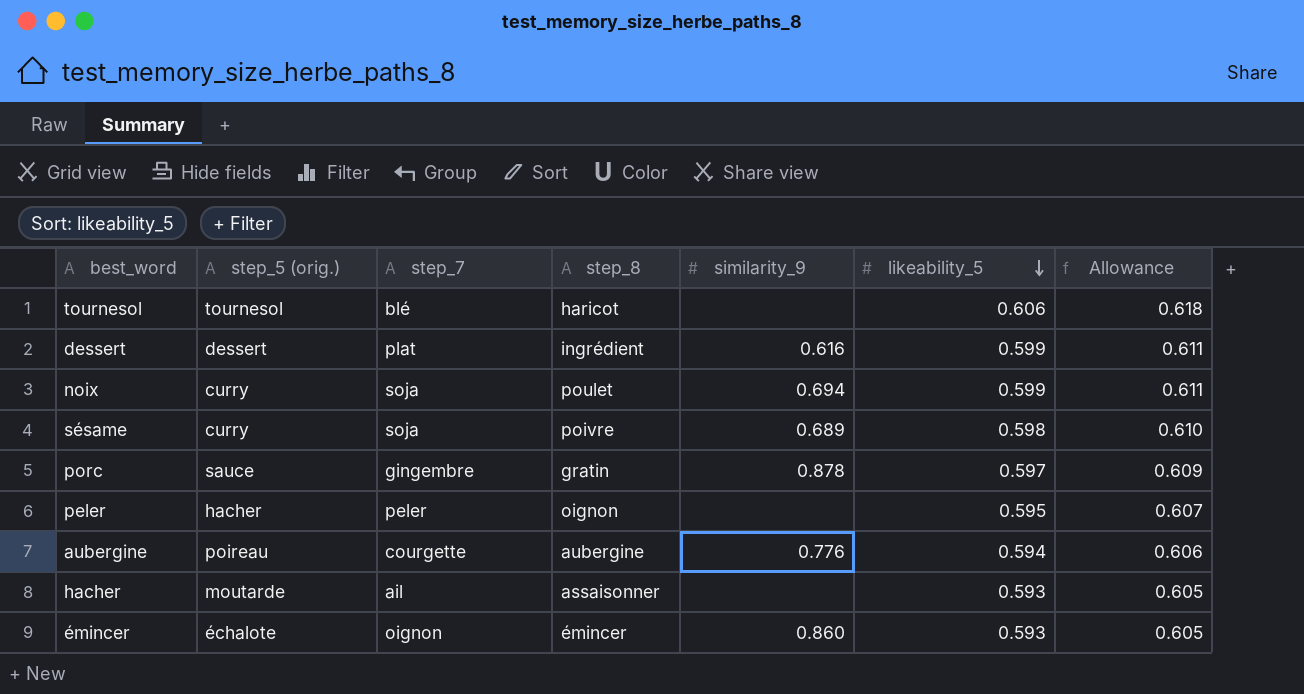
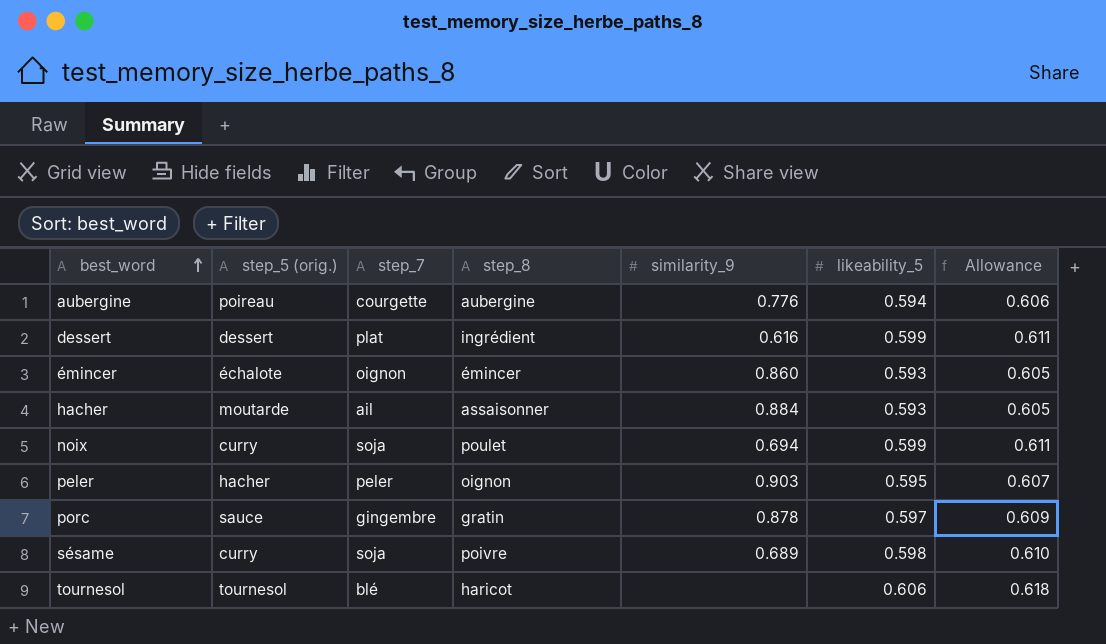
row order: likeability_5 descending -> best_word ascending
hacher | similarity_9: none -> 0.884
peler | similarity_9: none -> 0.903

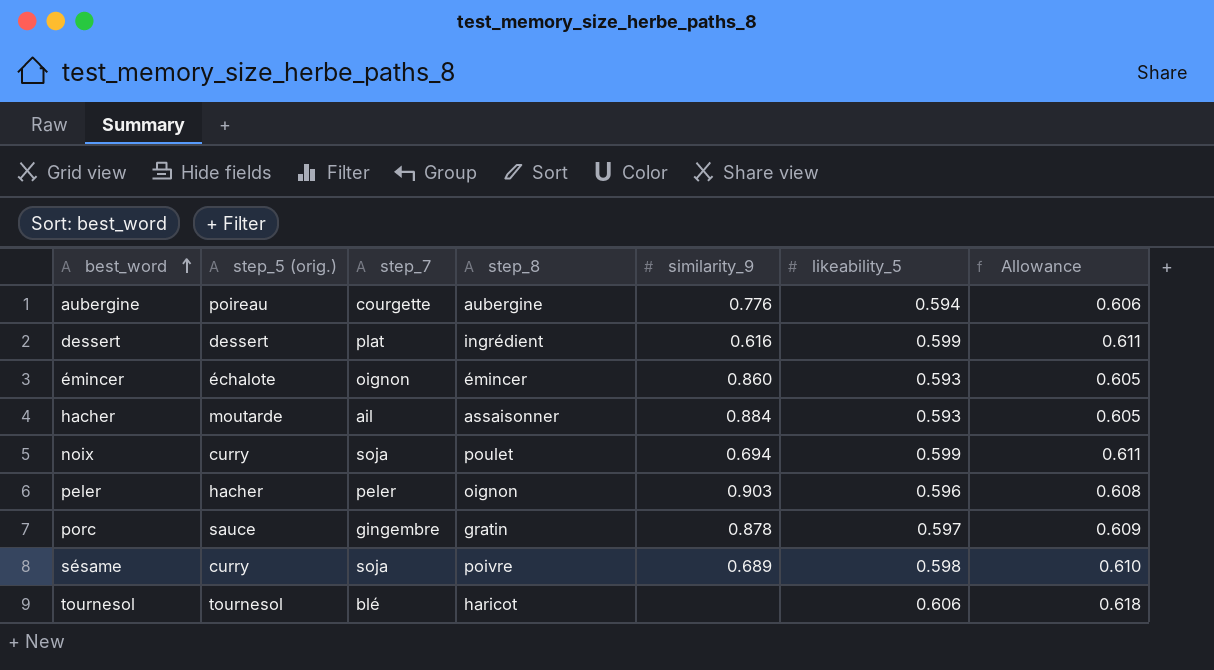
peler | likeability_5: 0.595 -> 0.596
peler | Allowance: 0.607 -> 0.608

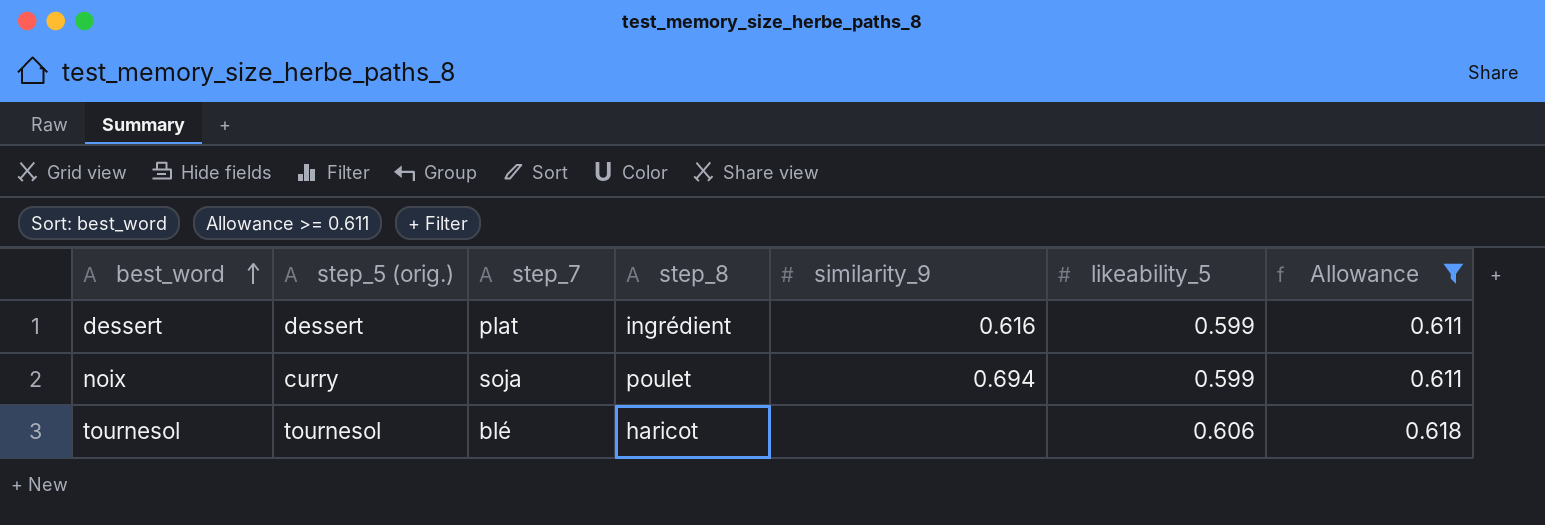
filter: none -> Allowance >= 0.611

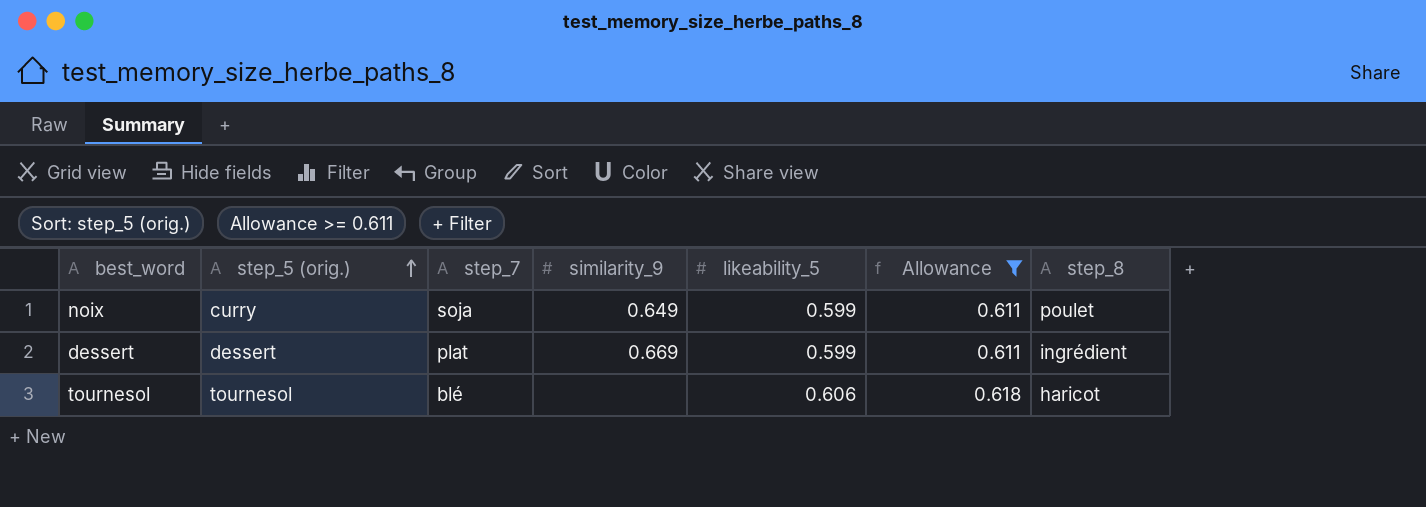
row order: best_word ascending -> step_5 (orig.) ascending
column step_8 | position: 4 -> 7
noix | similarity_9: 0.694 -> 0.649
dessert | similarity_9: 0.616 -> 0.669

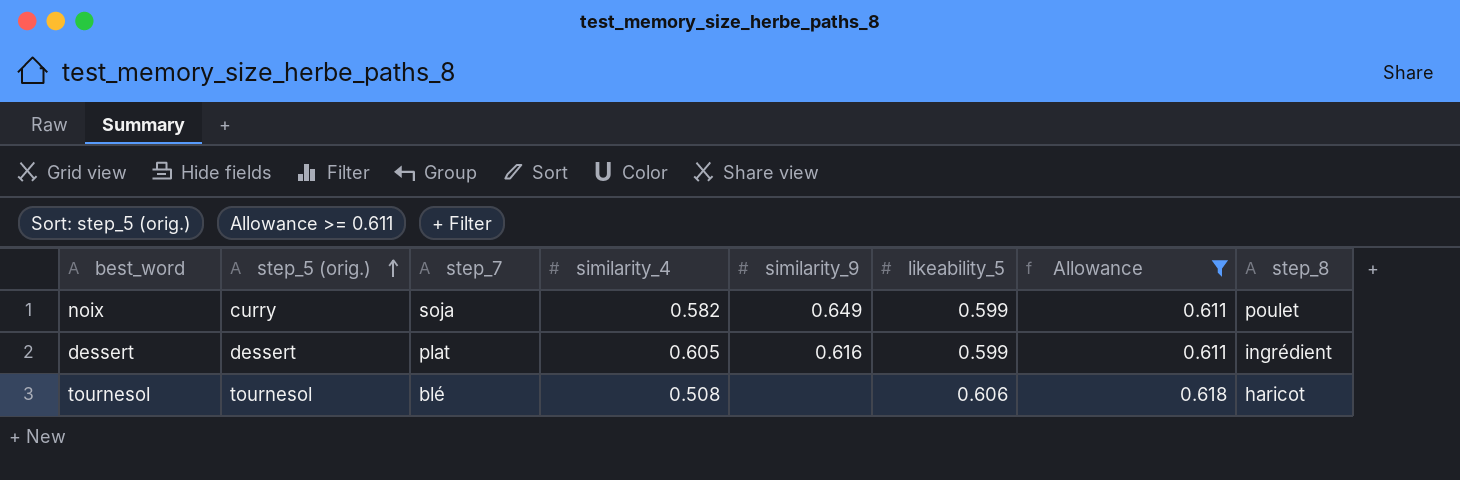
column similarity_4 | position: none -> 4
dessert | similarity_9: 0.669 -> 0.616

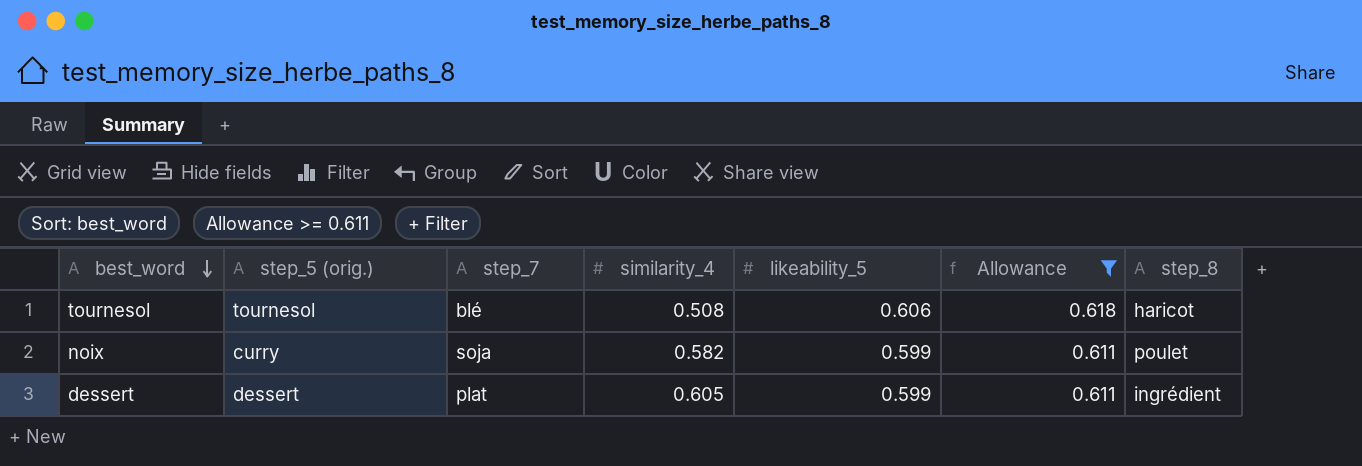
row order: step_5 (orig.) ascending -> best_word descending
column similarity_9 | position: 5 -> none

